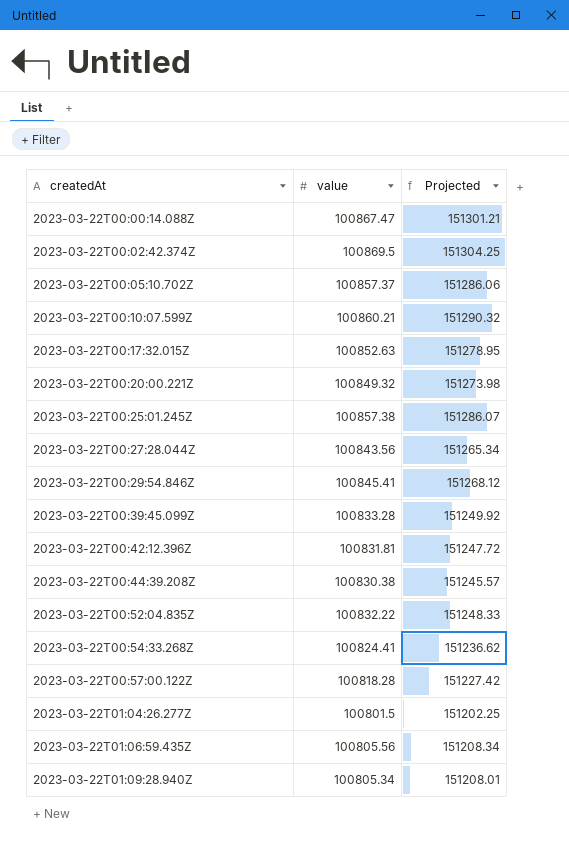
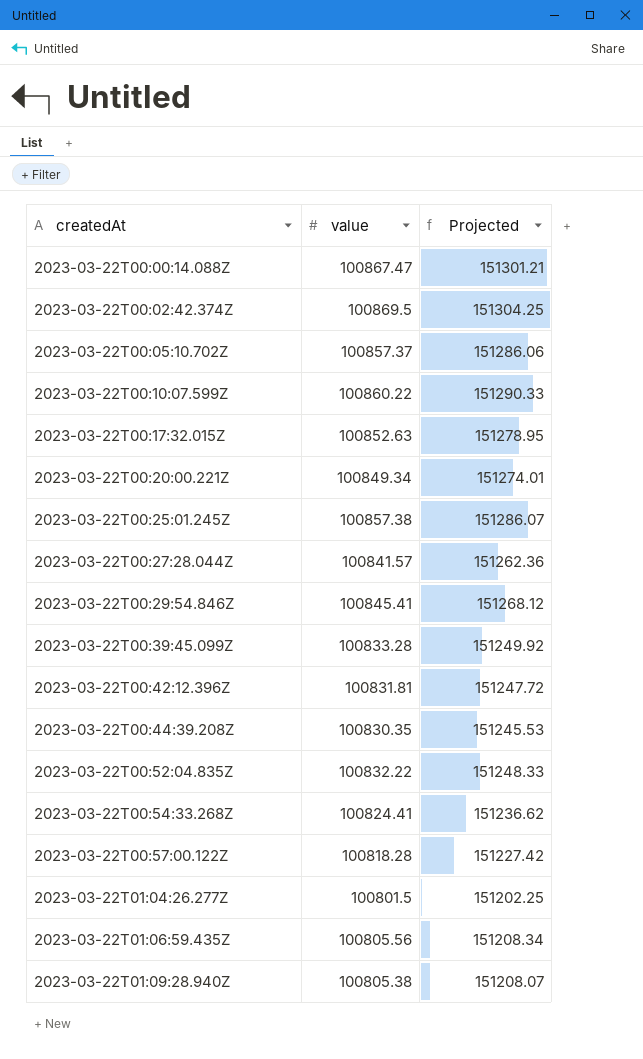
2023-03-22T00:10:07.599Z | value: 100860.21 -> 100860.22
2023-03-22T00:10:07.599Z | Projected: 151290.32 -> 151290.33
2023-03-22T00:20:00.221Z | value: 100849.32 -> 100849.34
2023-03-22T00:20:00.221Z | Projected: 151273.98 -> 151274.01
2023-03-22T00:27:28.044Z | value: 100843.56 -> 100841.57
2023-03-22T00:27:28.044Z | Projected: 151265.34 -> 151262.36
2023-03-22T00:44:39.208Z | value: 100830.38 -> 100830.35
2023-03-22T00:44:39.208Z | Projected: 151245.57 -> 151245.53
2023-03-22T01:09:28.940Z | value: 100805.34 -> 100805.38
2023-03-22T01:09:28.940Z | Projected: 151208.01 -> 151208.07

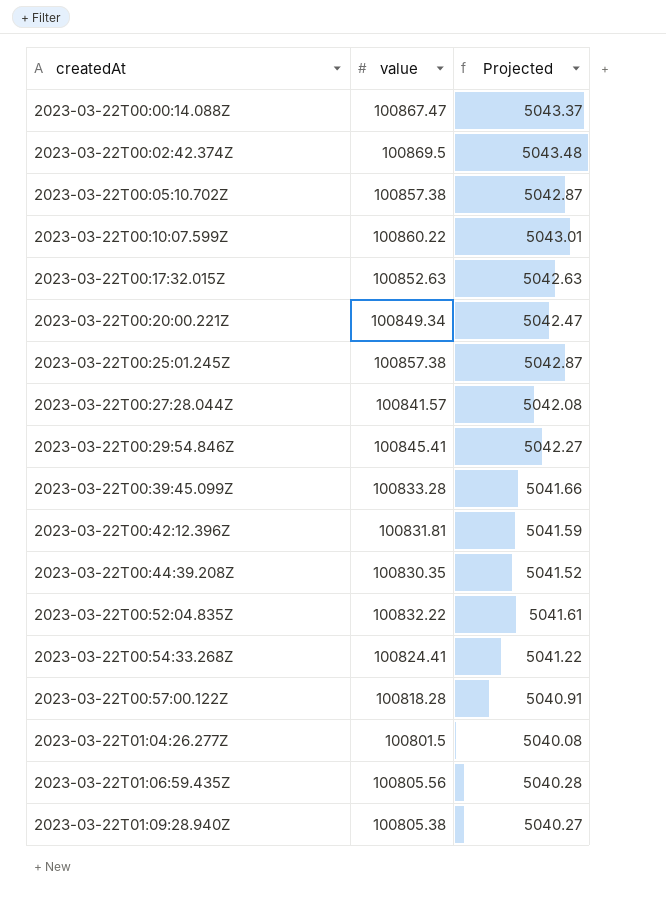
column Projected | formula: [value] * 1.5 -> [value] * 0.05
2023-03-22T00:05:10.702Z | value: 100857.37 -> 100857.38

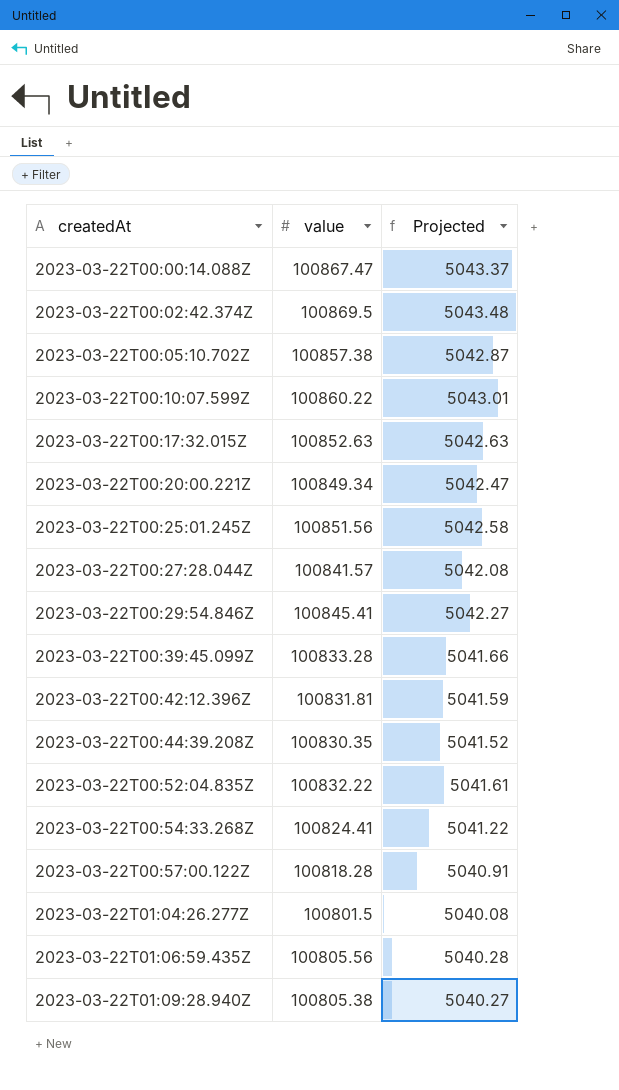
2023-03-22T00:25:01.245Z | value: 100857.38 -> 100851.56
2023-03-22T00:25:01.245Z | Projected: 5042.87 -> 5042.58

